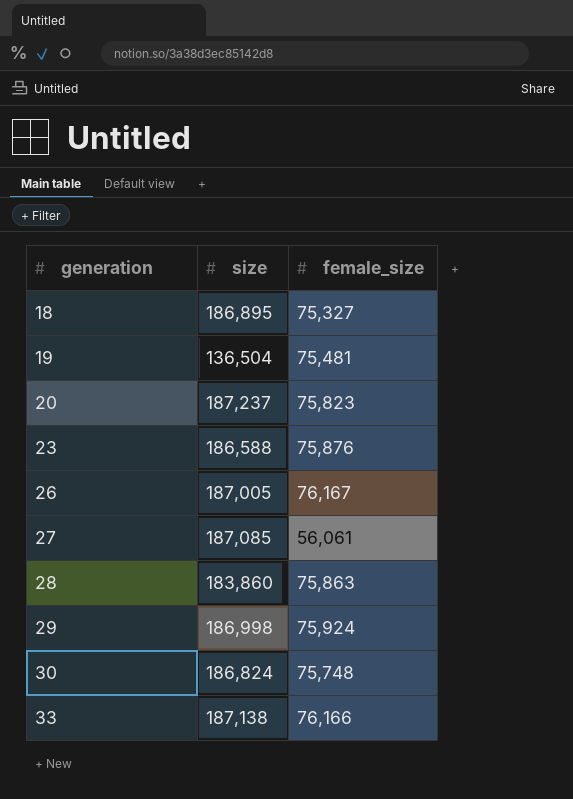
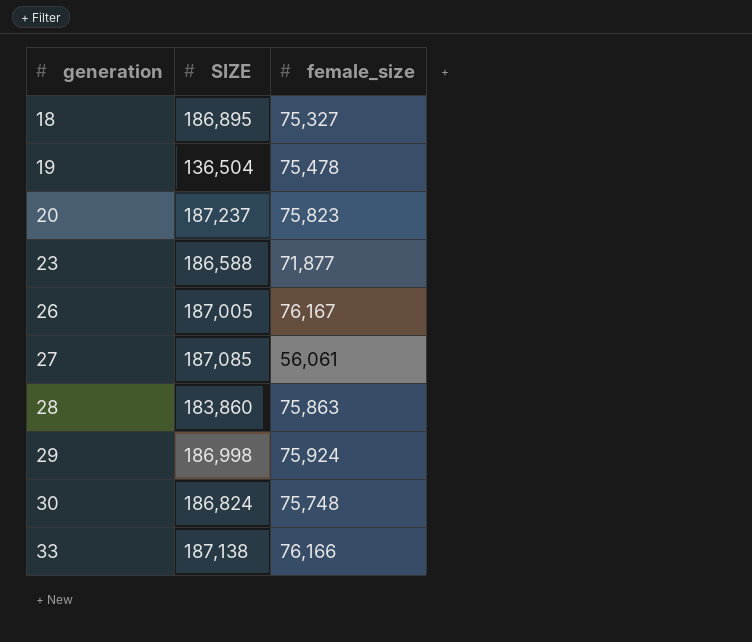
column name: size -> SIZE
19 | female_size: 75,481 -> 75,478
23 | female_size: 75,876 -> 71,877

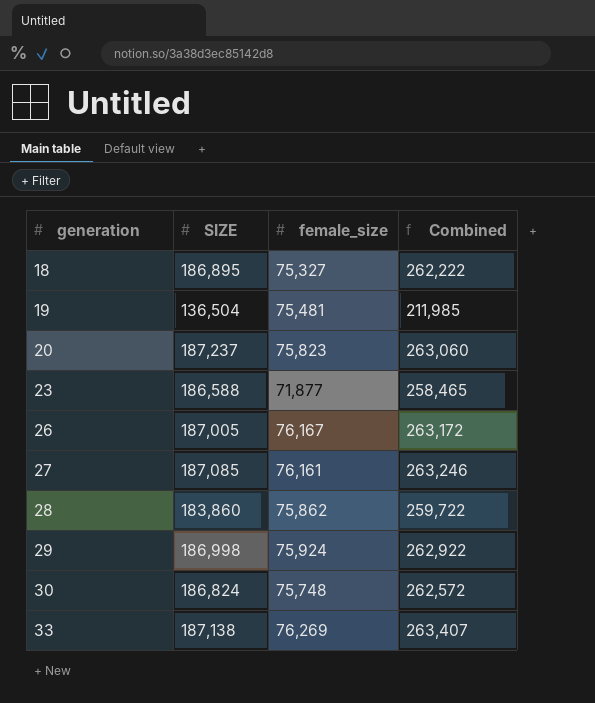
column Combined | formula: none -> [SIZE] + [female_size]
19 | female_size: 75,478 -> 75,481
27 | female_size: 56,061 -> 76,161
28 | female_size: 75,863 -> 75,862
33 | female_size: 76,166 -> 76,269

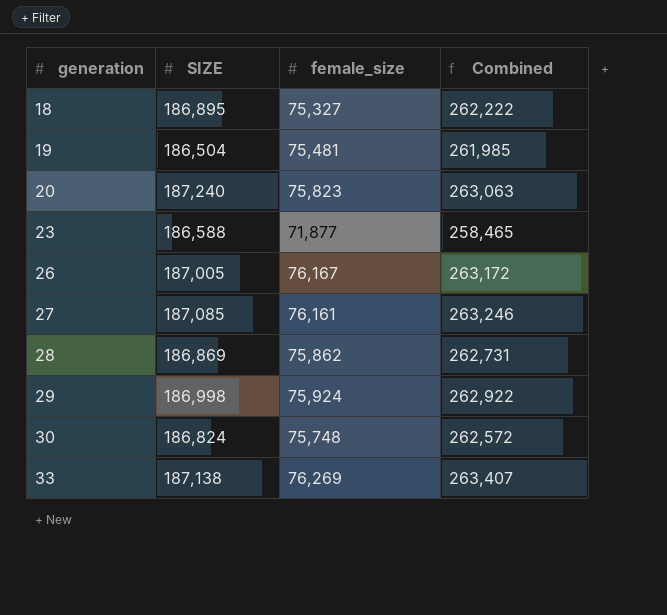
19 | SIZE: 136,504 -> 186,504
19 | Combined: 211,985 -> 261,985
20 | SIZE: 187,237 -> 187,240
20 | Combined: 263,060 -> 263,063
28 | SIZE: 183,860 -> 186,869
28 | Combined: 259,722 -> 262,731

